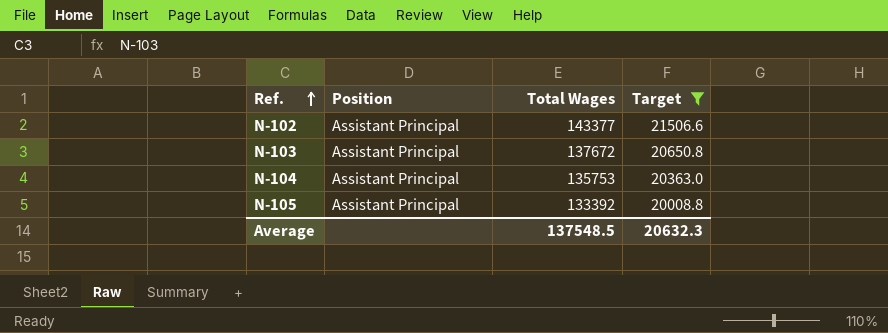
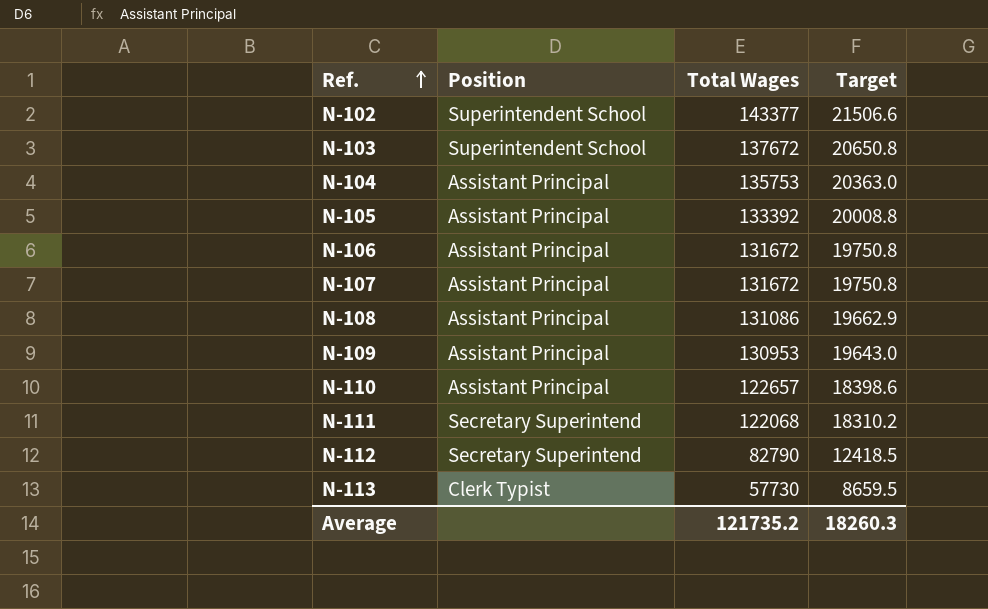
filter: Target >= 20008.8 -> none
N-102 | Position: Assistant Principal -> Superintendent School
N-103 | Position: Assistant Principal -> Superintendent School
Average | Total Wages: 137548.5 -> 121735.2
Average | Target: 20632.3 -> 18260.3

